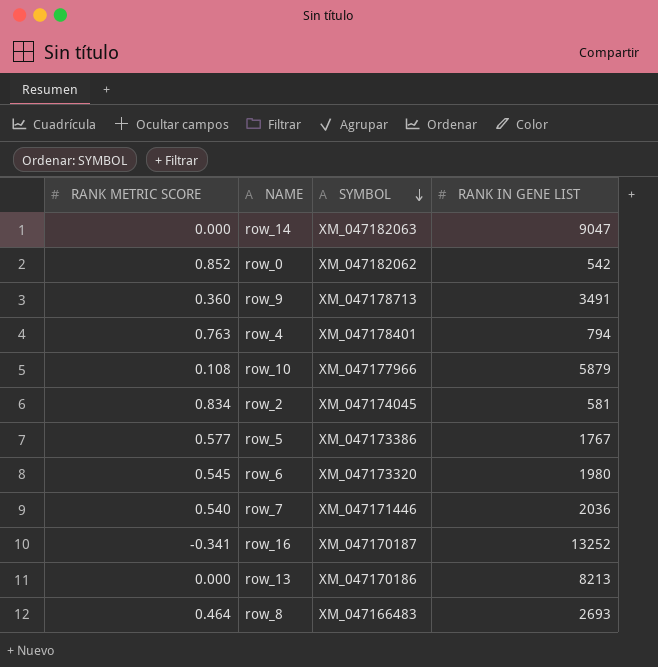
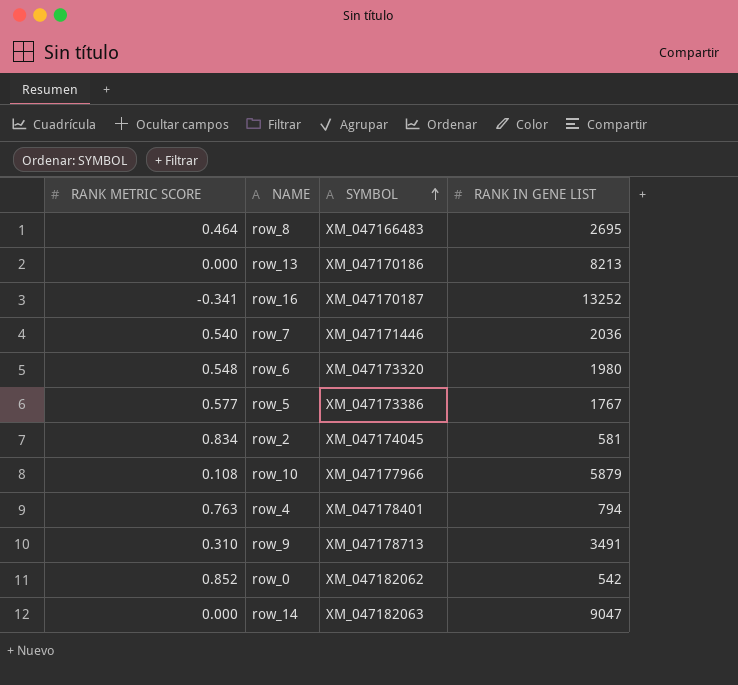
row order: SYMBOL descending -> SYMBOL ascending
row_8 | RANK IN GENE LIST: 2693 -> 2695
row_6 | RANK METRIC SCORE: 0.545 -> 0.548
row_9 | RANK METRIC SCORE: 0.360 -> 0.310

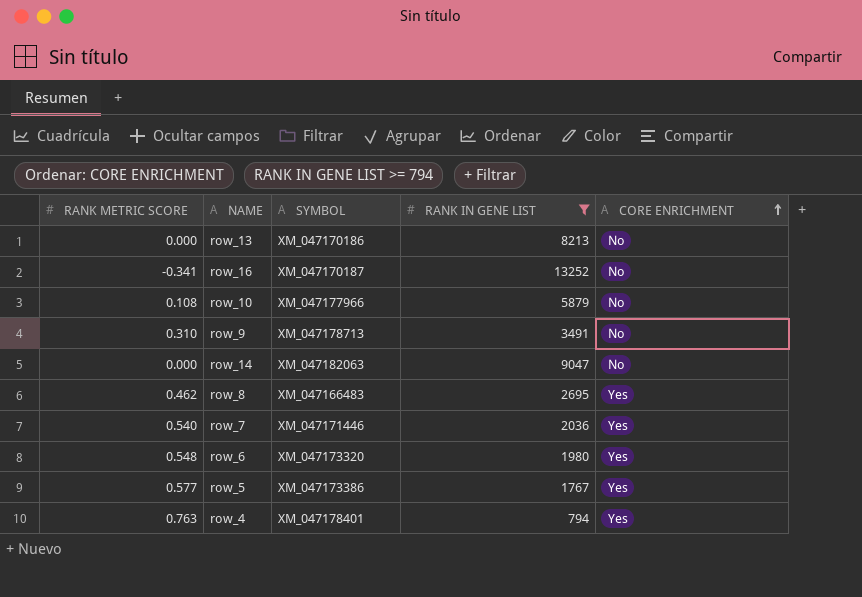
filter: none -> RANK IN GENE LIST >= 794
row order: SYMBOL ascending -> CORE ENRICHMENT ascending
column CORE ENRICHMENT | position: none -> 5
row_8 | RANK METRIC SCORE: 0.464 -> 0.462

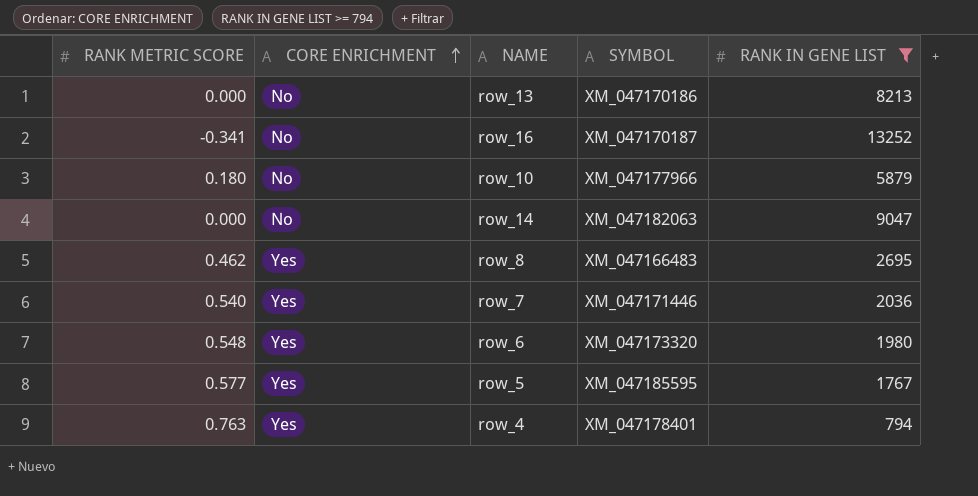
column CORE ENRICHMENT | position: 5 -> 2
row row_9: 0.310 | XM_047178713 | 3491 | No -> none
row_10 | RANK METRIC SCORE: 0.108 -> 0.180
row_5 | SYMBOL: XM_047173386 -> XM_047185595

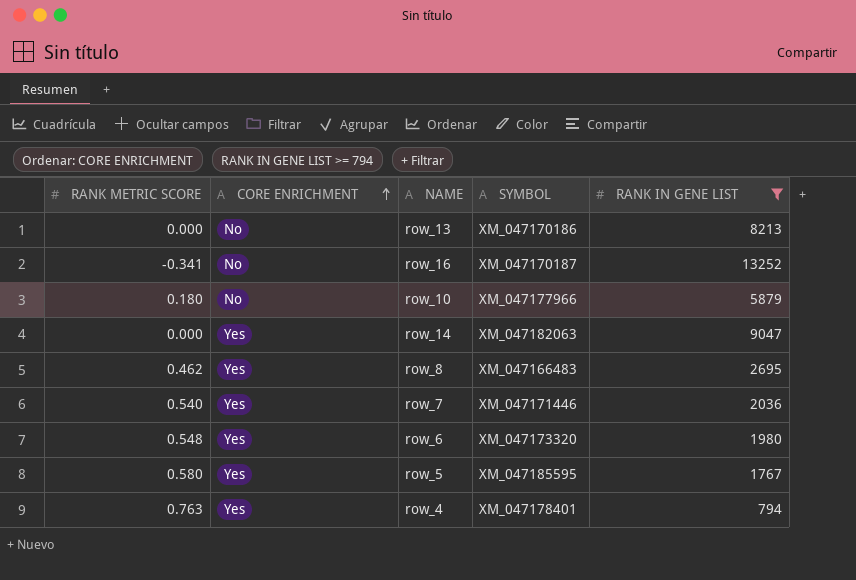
row_14 | CORE ENRICHMENT: No -> Yes
row_5 | RANK METRIC SCORE: 0.577 -> 0.580

